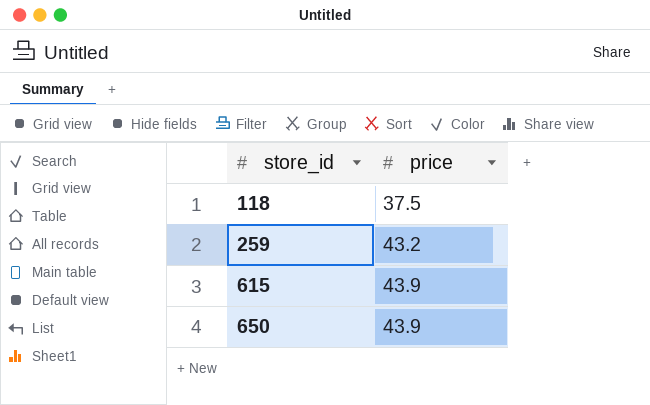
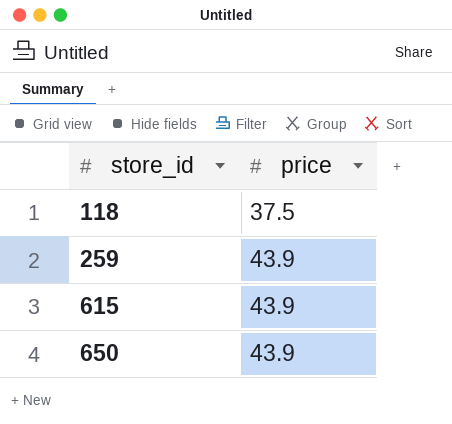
259 | price: 43.2 -> 43.9

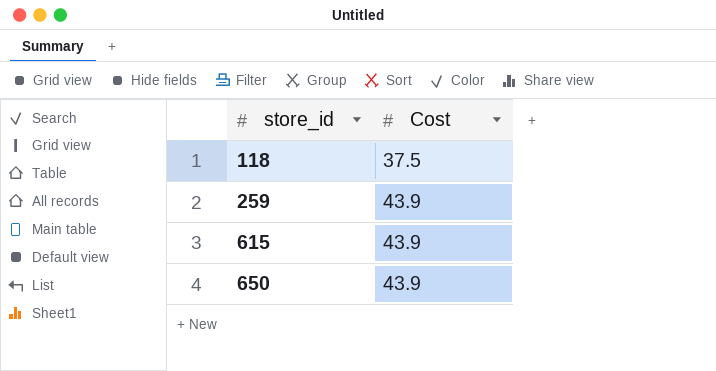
column name: price -> Cost

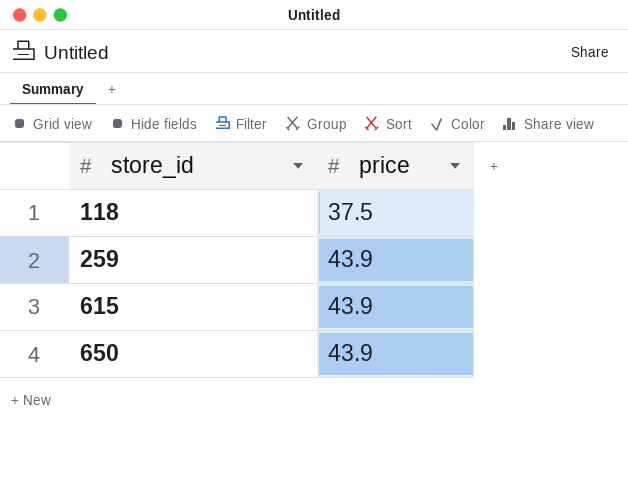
column name: Cost -> price

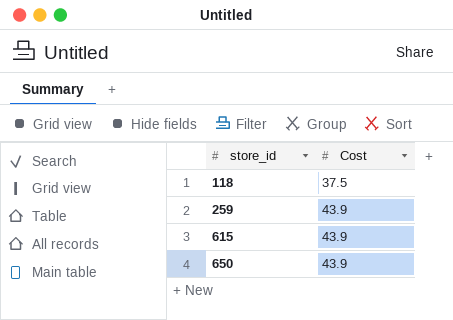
column name: price -> Cost

